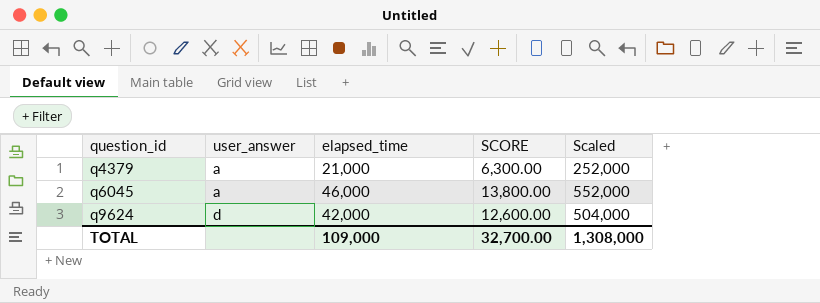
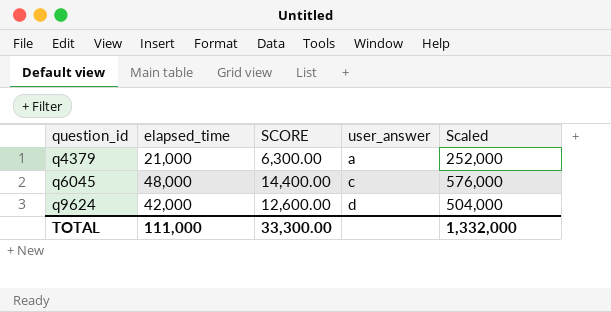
column user_answer | position: 2 -> 4
q6045 | elapsed_time: 46,000 -> 48,000
q6045 | SCORE: 13,800.00 -> 14,400.00
q6045 | user_answer: a -> c
q6045 | Scaled: 552,000 -> 576,000
TOTAL | elapsed_time: 109,000 -> 111,000
TOTAL | SCORE: 32,700.00 -> 33,300.00
TOTAL | Scaled: 1,308,000 -> 1,332,000

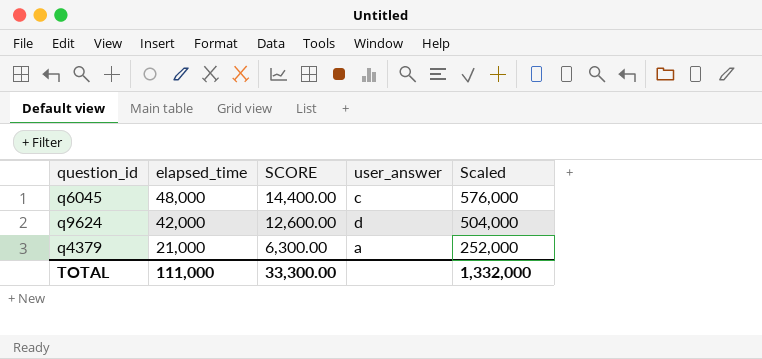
row order: question_id ascending -> elapsed_time descending

